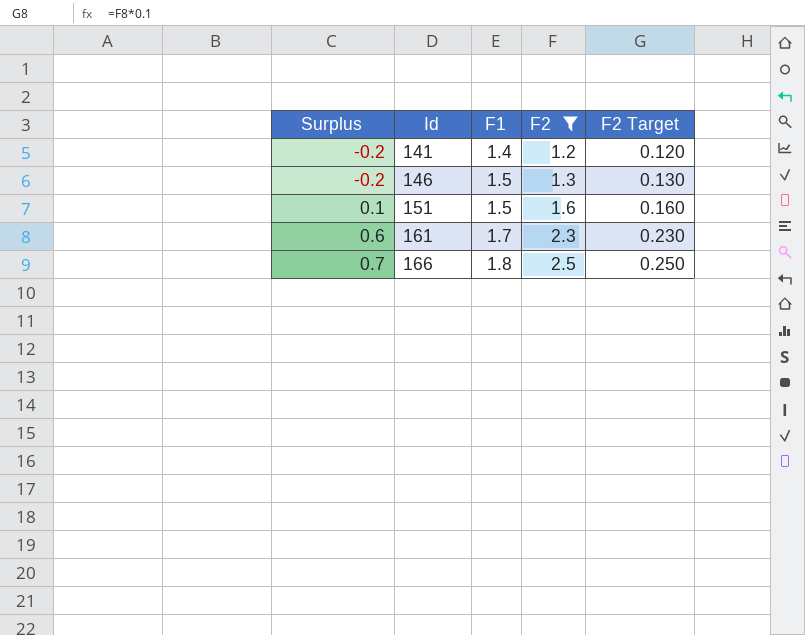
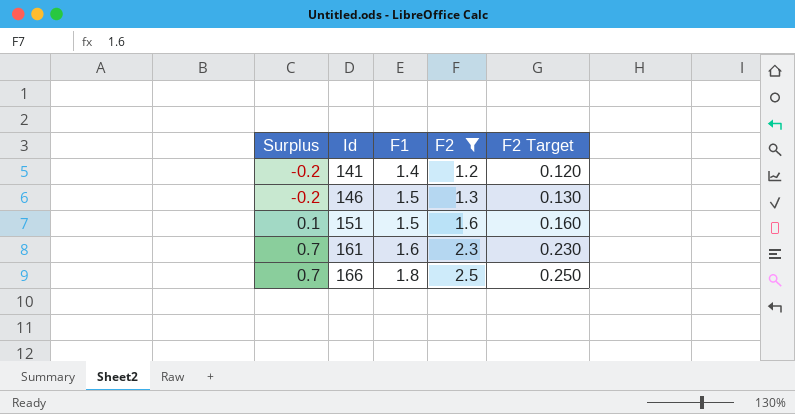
161 | Surplus: 0.6 -> 0.7
161 | F1: 1.7 -> 1.6

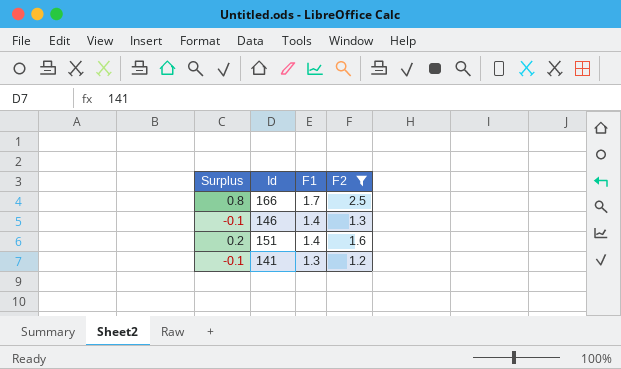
row order: Surplus ascending -> F1 descending
column F2 Target | formula: [F2] * 0.1 -> none
row 161: 0.7 | 1.6 | 2.3 | 0.230 -> none
166 | Surplus: 0.7 -> 0.8
166 | F1: 1.8 -> 1.7
146 | Surplus: -0.2 -> -0.1
146 | F1: 1.5 -> 1.4
151 | Surplus: 0.1 -> 0.2
151 | F1: 1.5 -> 1.4
141 | Surplus: -0.2 -> -0.1
141 | F1: 1.4 -> 1.3

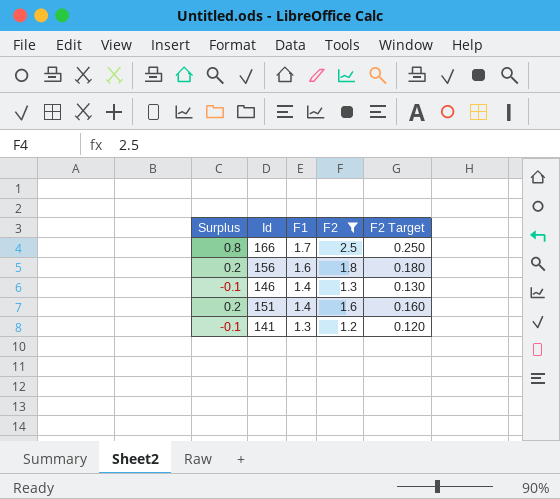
column F2 Target | formula: none -> [F2] * 0.1
row 156: none -> 0.2 | 1.6 | 1.8 | 0.180

